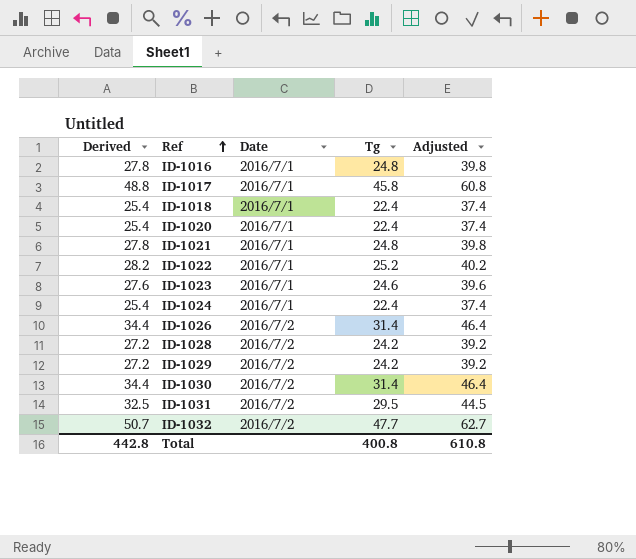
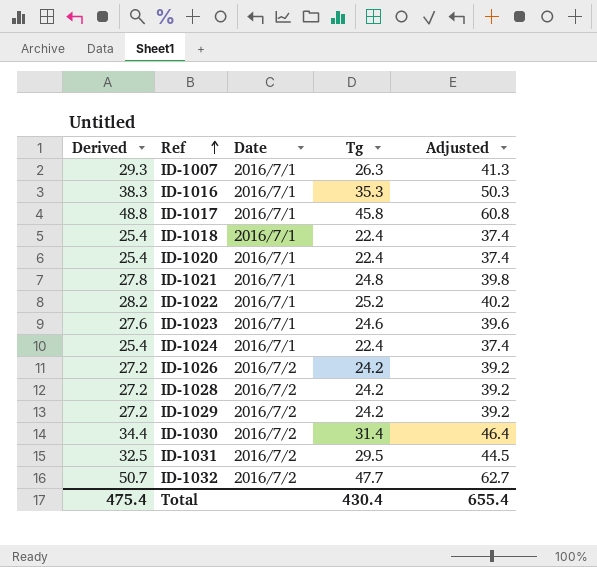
row ID-1007: none -> 29.3 | 2016/7/1 | 26.3 | 41.3
ID-1016 | Derived: 27.8 -> 38.3
ID-1016 | Tg: 24.8 -> 35.3
ID-1016 | Adjusted: 39.8 -> 50.3
ID-1026 | Derived: 34.4 -> 27.2
ID-1026 | Tg: 31.4 -> 24.2
ID-1026 | Adjusted: 46.4 -> 39.2
Total | Derived: 442.8 -> 475.4
Total | Tg: 400.8 -> 430.4
Total | Adjusted: 610.8 -> 655.4

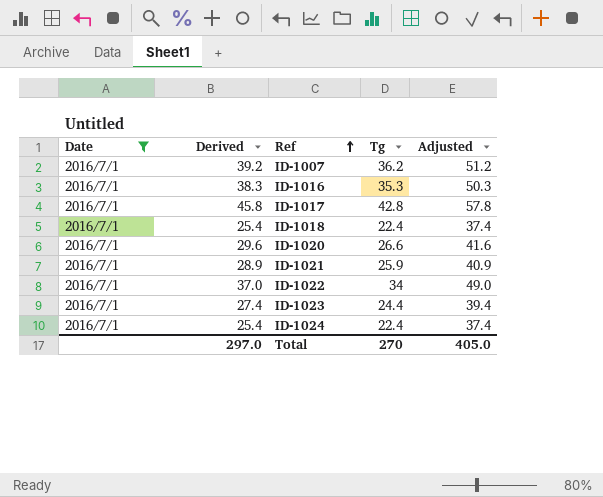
filter: none -> Date = 2016/7/1
column Date | position: 3 -> 1
ID-1007 | Derived: 29.3 -> 39.2
ID-1007 | Tg: 26.3 -> 36.2
ID-1007 | Adjusted: 41.3 -> 51.2
ID-1017 | Derived: 48.8 -> 45.8
ID-1017 | Tg: 45.8 -> 42.8
ID-1017 | Adjusted: 60.8 -> 57.8
ID-1020 | Derived: 25.4 -> 29.6
ID-1020 | Tg: 22.4 -> 26.6
ID-1020 | Adjusted: 37.4 -> 41.6
ID-1021 | Derived: 27.8 -> 28.9
ID-1021 | Tg: 24.8 -> 25.9
ID-1021 | Adjusted: 39.8 -> 40.9
ID-1022 | Derived: 28.2 -> 37.0
ID-1022 | Tg: 25.2 -> 34
ID-1022 | Adjusted: 40.2 -> 49.0
ID-1023 | Derived: 27.6 -> 27.4
ID-1023 | Tg: 24.6 -> 24.4
ID-1023 | Adjusted: 39.6 -> 39.4
Total | Derived: 475.4 -> 297.0
Total | Tg: 430.4 -> 270
Total | Adjusted: 655.4 -> 405.0

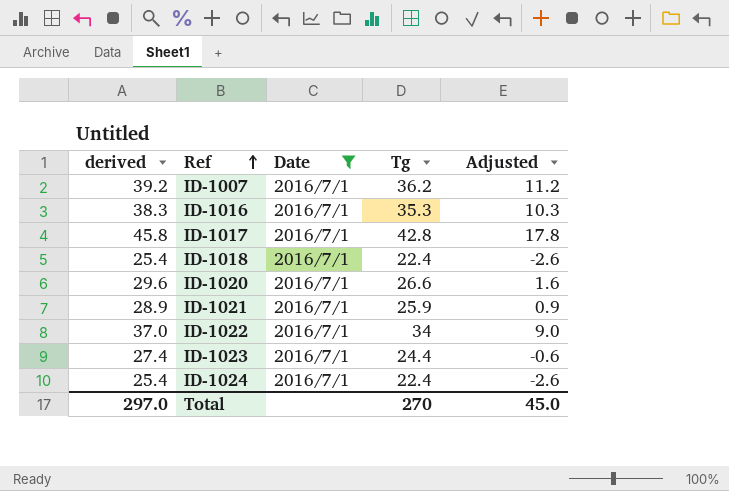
column name: Derived -> derived
column Date | position: 1 -> 3
column Adjusted | formula: [Tg] + 15 -> [Tg] - 25
Total | Adjusted: 405.0 -> 45.0

